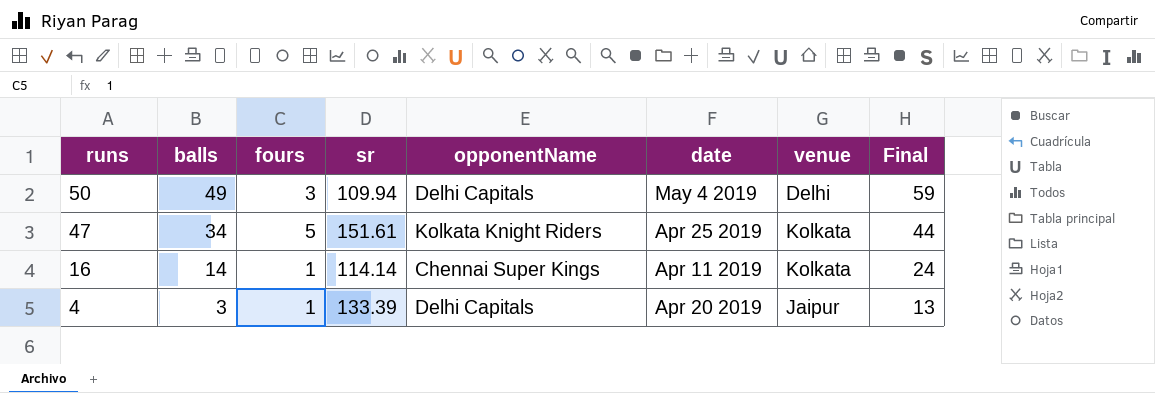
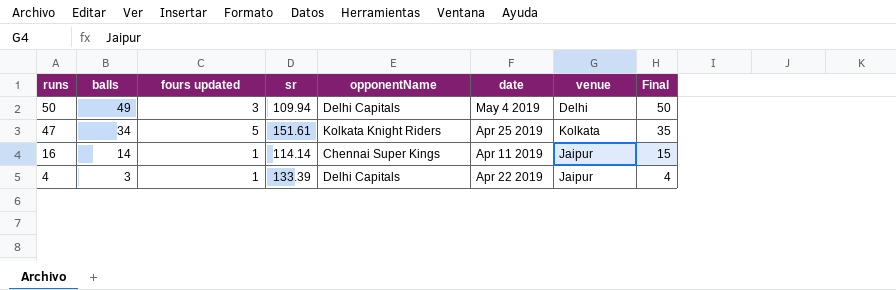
column name: fours -> fours updated
column Final | formula: [balls] + 10 -> [balls] + 1
16 | venue: Kolkata -> Jaipur
4 | date: Apr 20 2019 -> Apr 22 2019

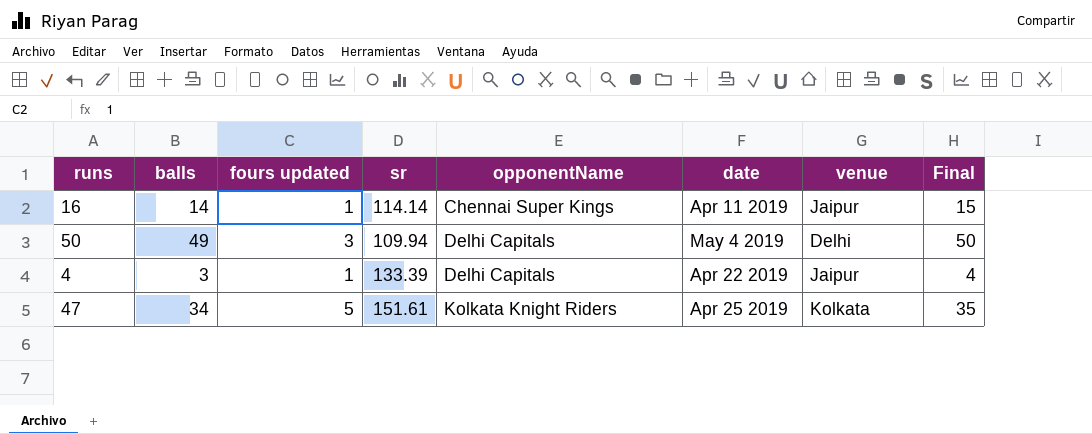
row order: runs descending -> opponentName ascending

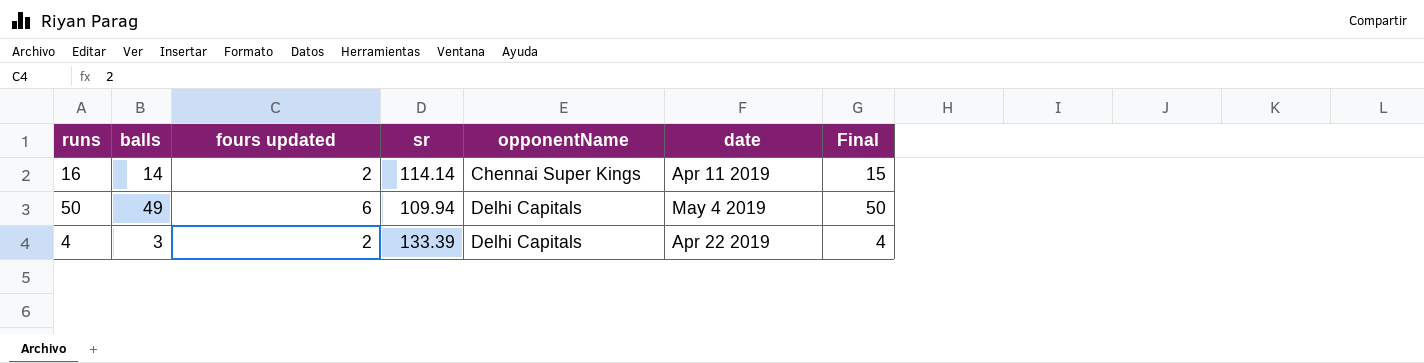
column venue | position: 7 -> none
row 47: 34 | 5 | 151.61 | Kolkata Knight Riders | Apr 25 2019 | Kolkata | 35 -> none
16 | fours updated: 1 -> 2
50 | fours updated: 3 -> 6
4 | fours updated: 1 -> 2

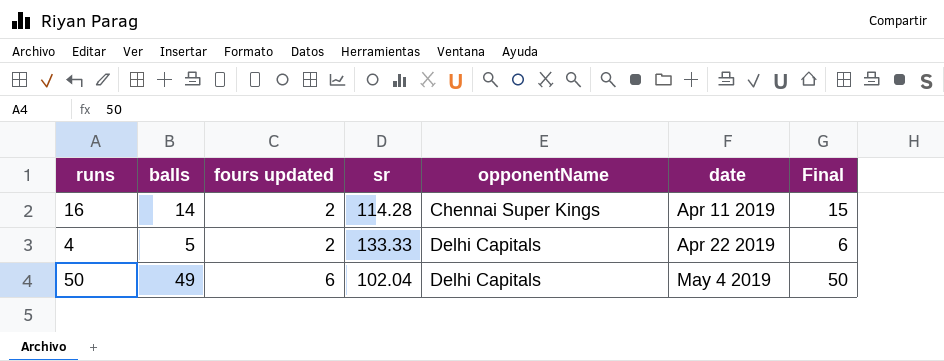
row order: opponentName ascending -> fours updated ascending
16 | sr: 114.14 -> 114.28
4 | balls: 3 -> 5
4 | sr: 133.39 -> 133.33
4 | Final: 4 -> 6
50 | sr: 109.94 -> 102.04

